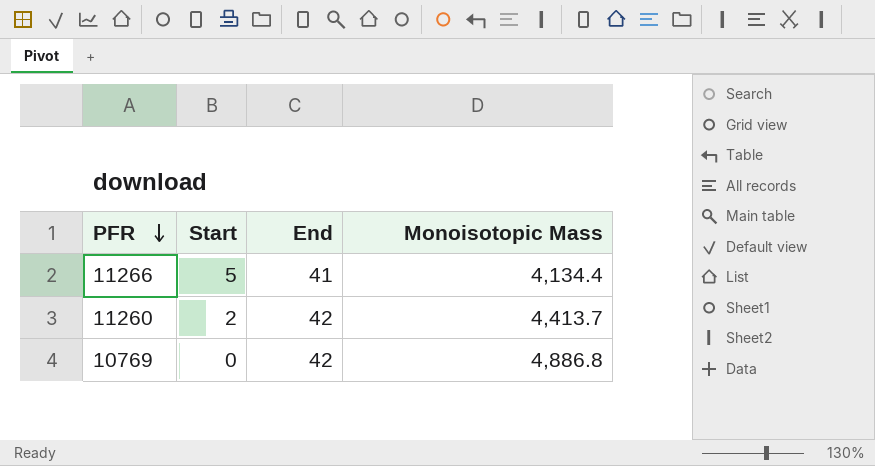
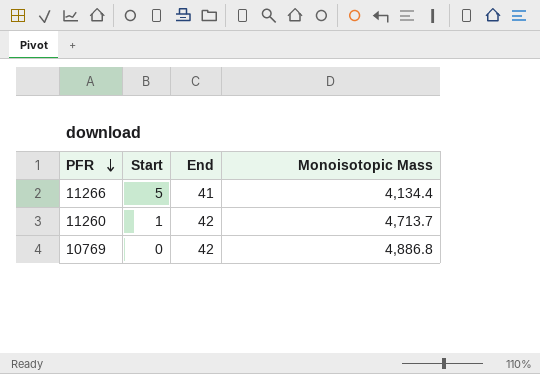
11260 | Start: 2 -> 1
11260 | Monoisotopic Mass: 4,413.7 -> 4,713.7

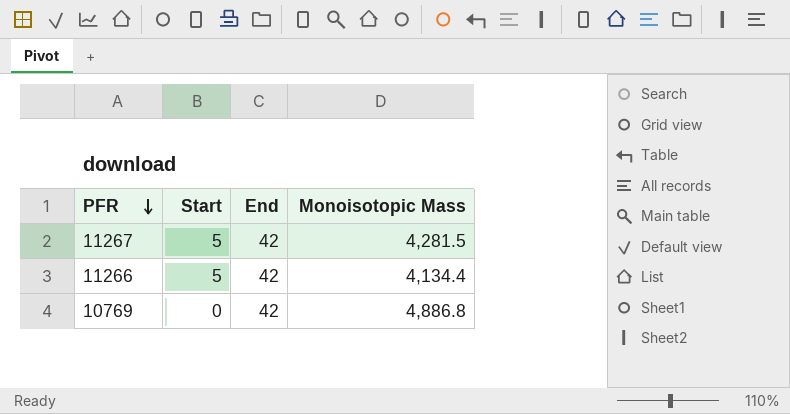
row 11260: 1 | 42 | 4,713.7 -> none
row 11267: none -> 5 | 42 | 4,281.5
11266 | End: 41 -> 42

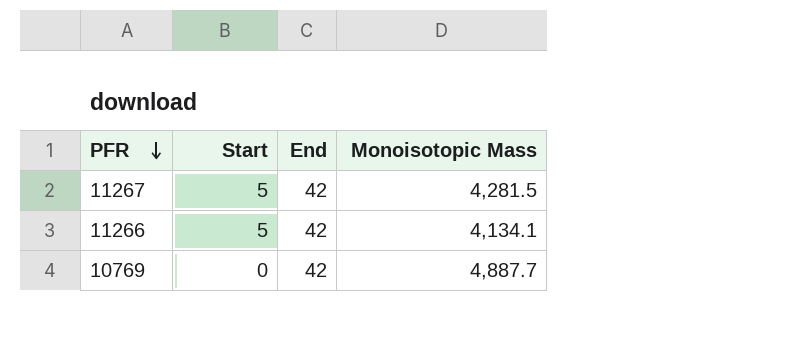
11266 | Monoisotopic Mass: 4,134.4 -> 4,134.1
10769 | Monoisotopic Mass: 4,886.8 -> 4,887.7

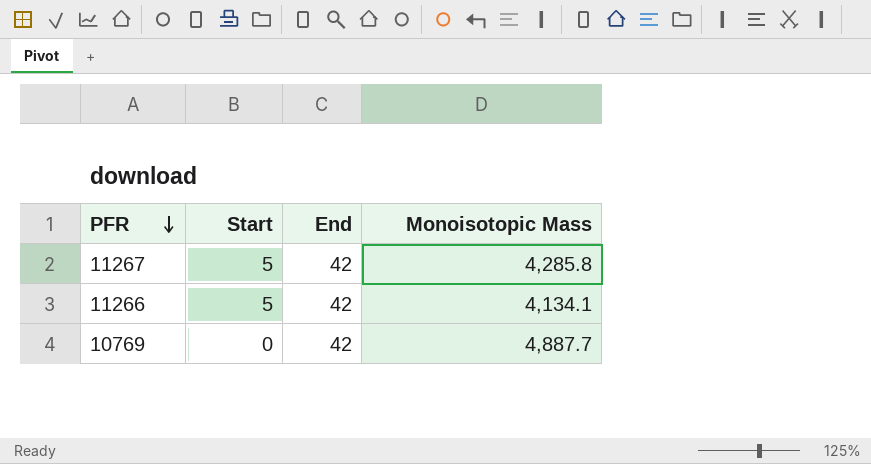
11267 | Monoisotopic Mass: 4,281.5 -> 4,285.8

